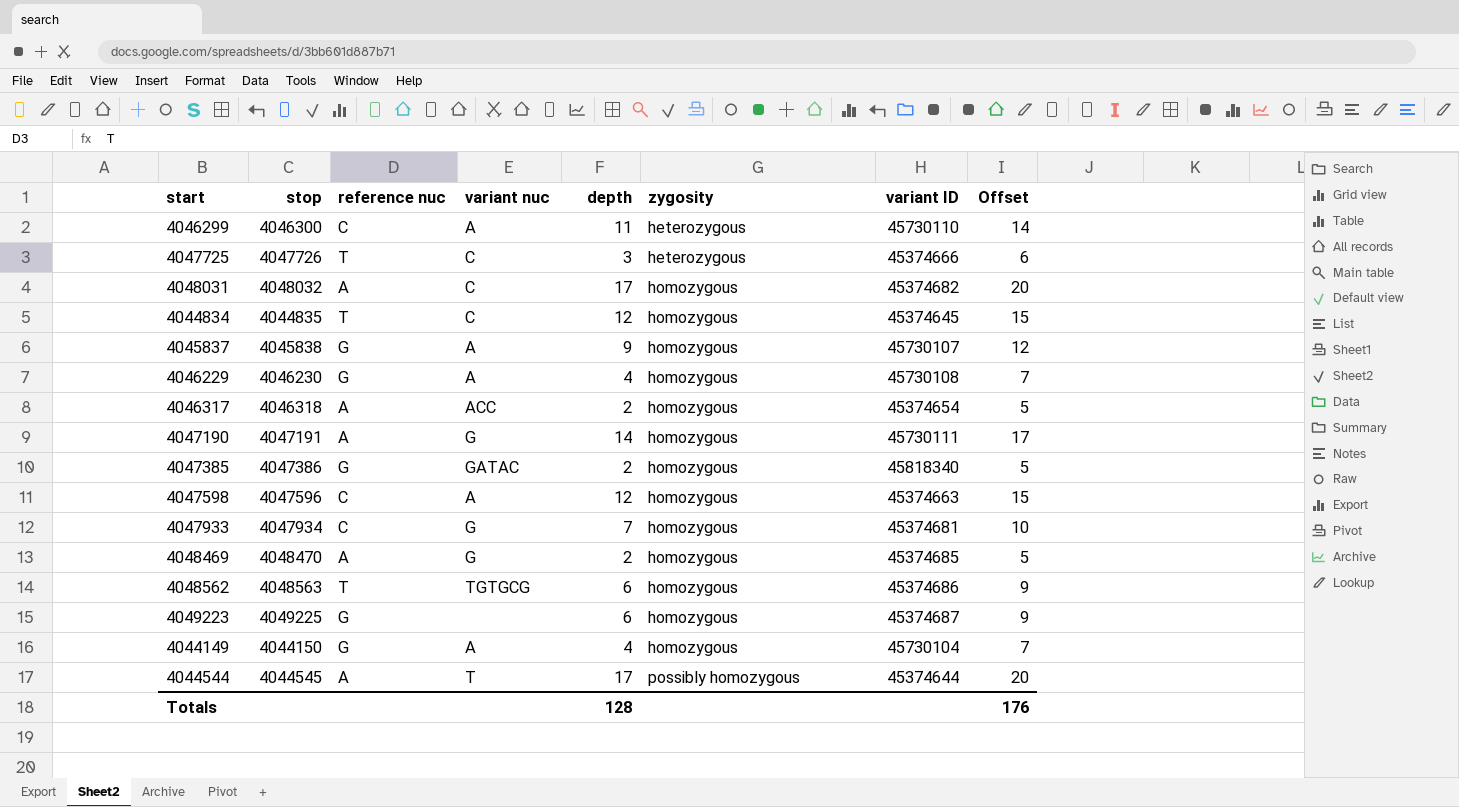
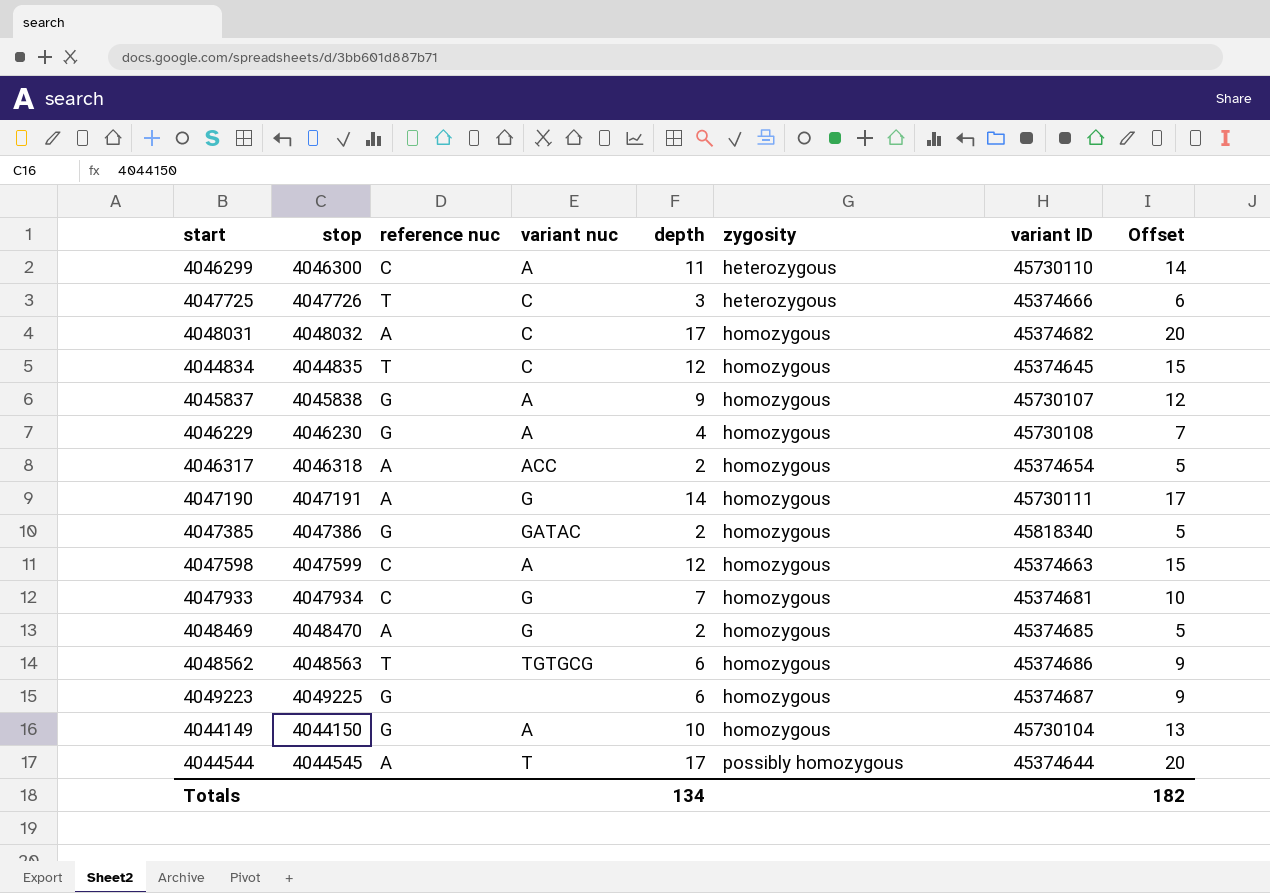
4047598 | stop: 4047596 -> 4047599
4044149 | depth: 4 -> 10
4044149 | Offset: 7 -> 13
Totals | depth: 128 -> 134
Totals | Offset: 176 -> 182

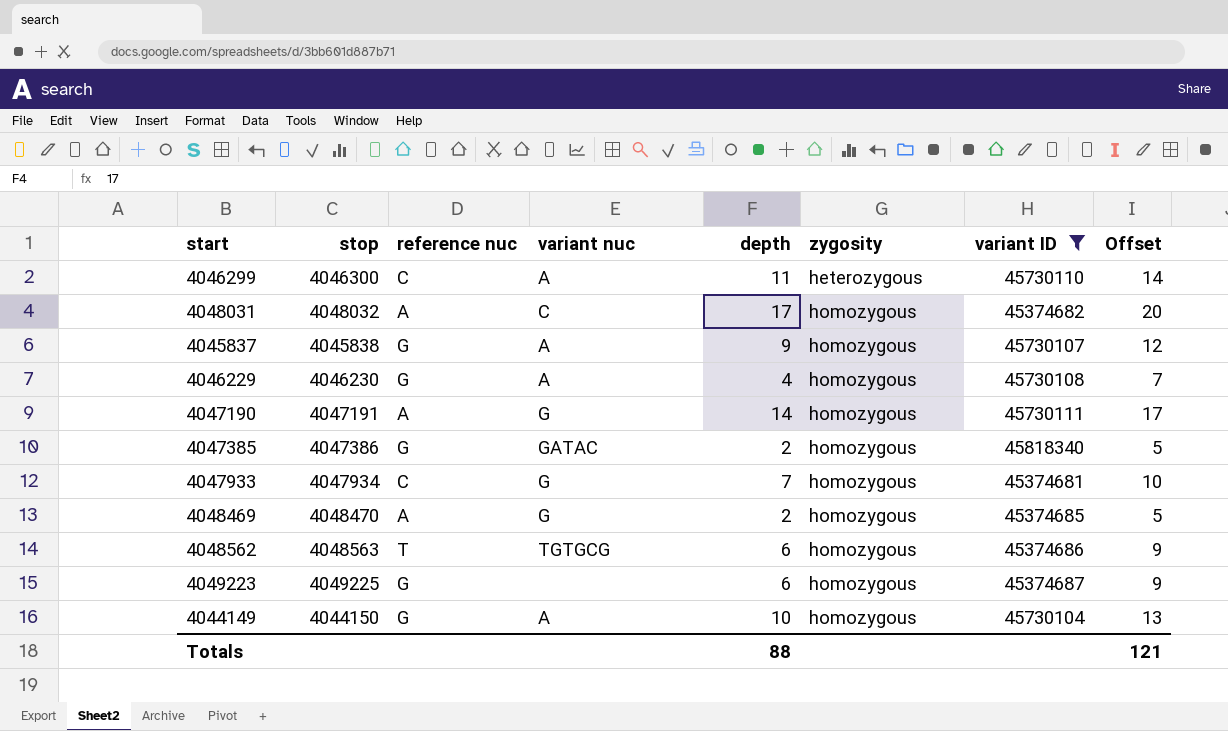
filter: none -> variant ID >= 45374681
Totals | depth: 134 -> 88
Totals | Offset: 182 -> 121

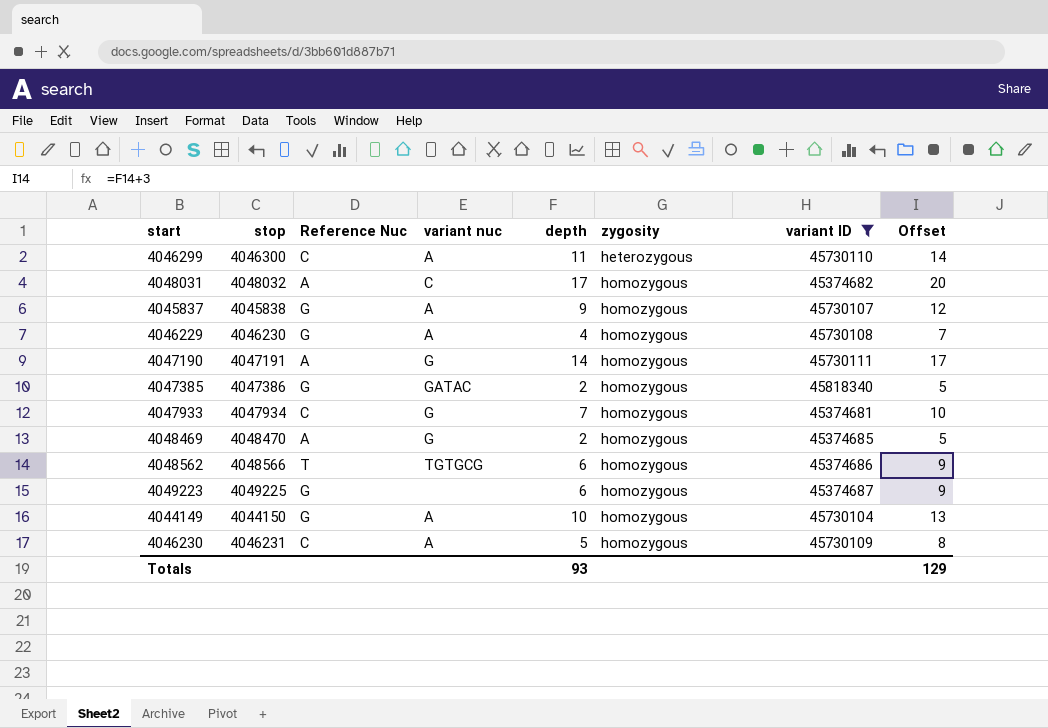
column name: reference nuc -> Reference Nuc
4048562 | stop: 4048563 -> 4048566
row 4046230: none -> 4046231 | C | A | 5 | homozygous | 45730109 | 8
Totals | depth: 88 -> 93
Totals | Offset: 121 -> 129

